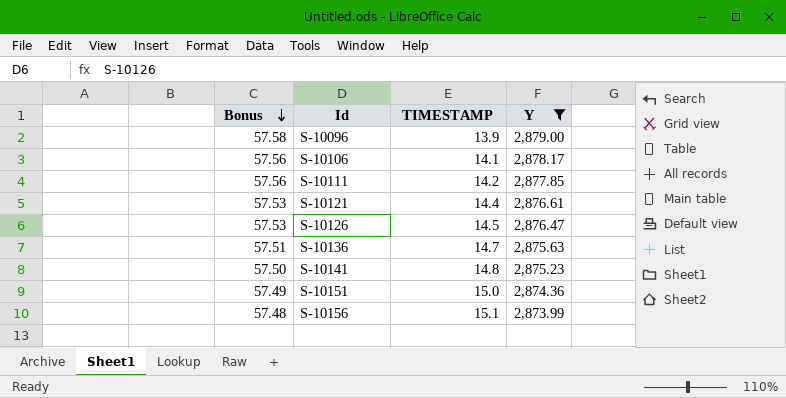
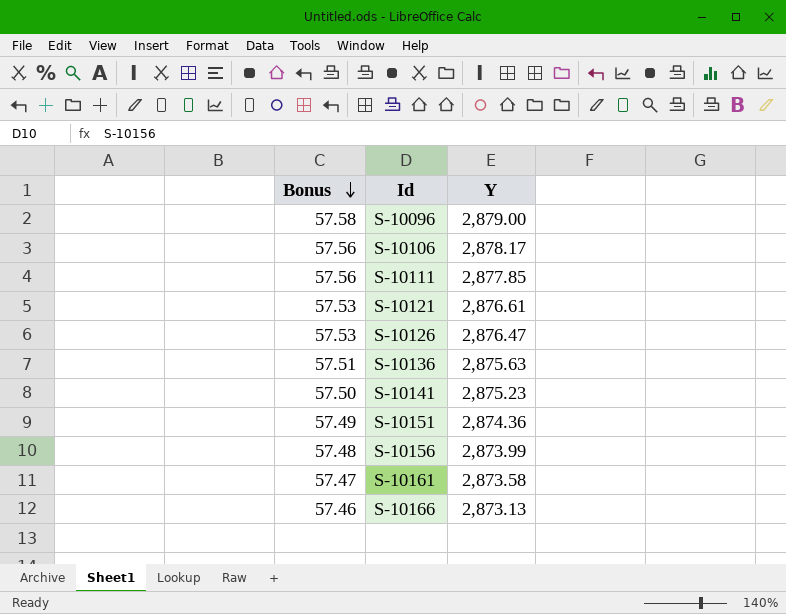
filter: Y >= 2,873.99 -> none
column TIMESTAMP | position: 3 -> none

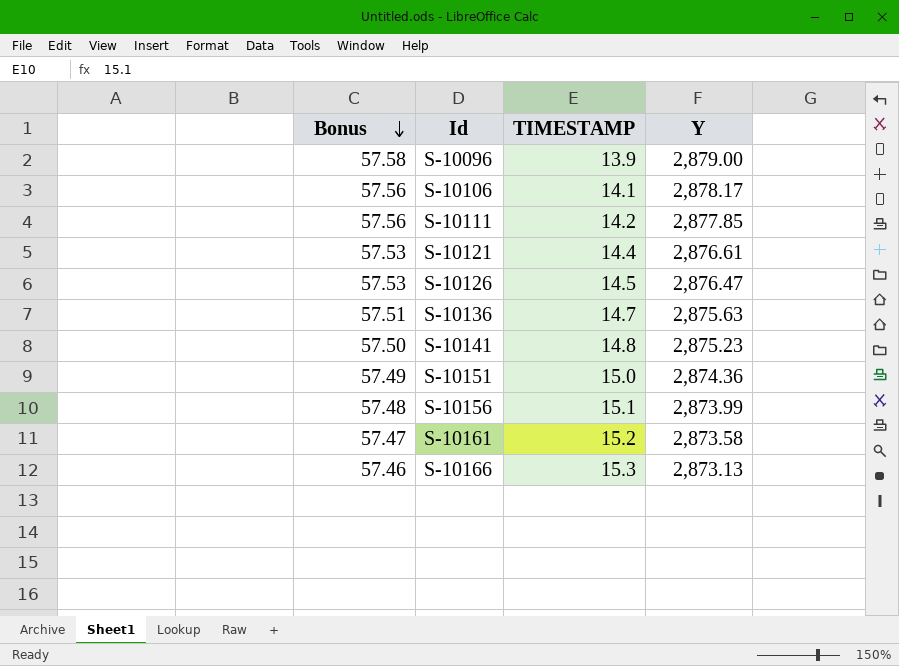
column TIMESTAMP | position: none -> 3

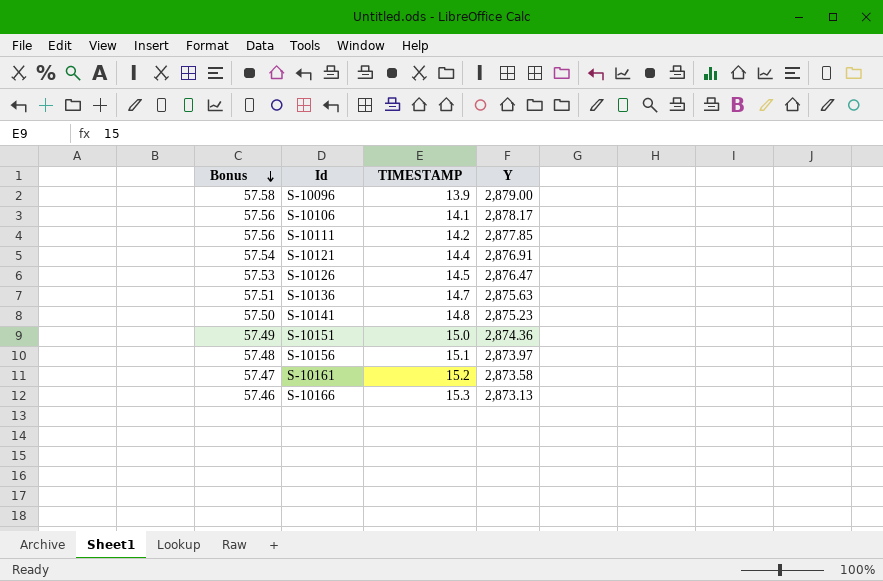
S-10121 | Bonus: 57.53 -> 57.54
S-10121 | Y: 2,876.61 -> 2,876.91
S-10156 | Y: 2,873.99 -> 2,873.97

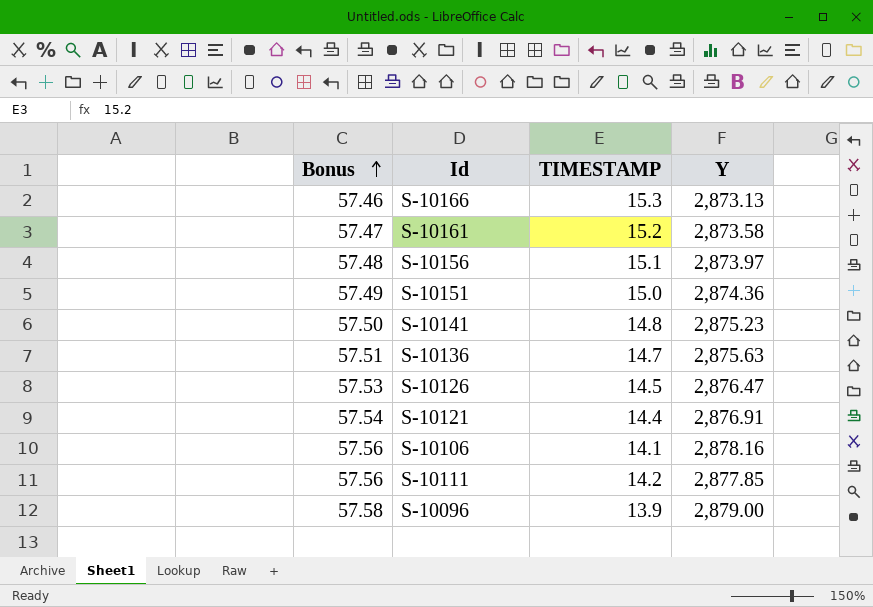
row order: Bonus descending -> Bonus ascending
S-10106 | Y: 2,878.17 -> 2,878.16

